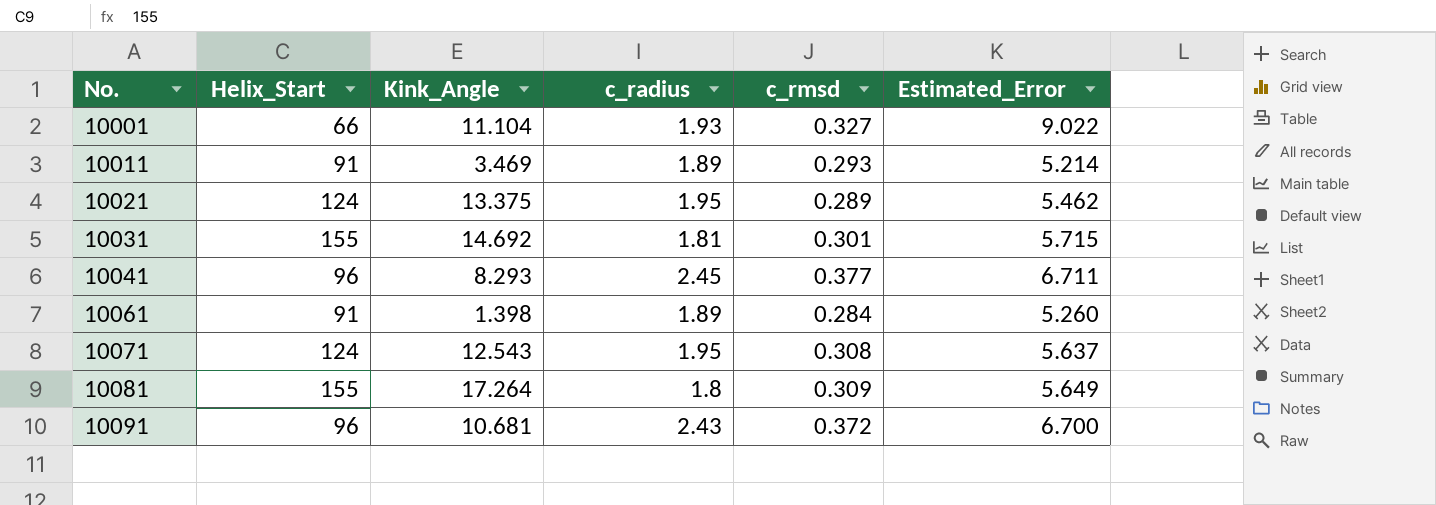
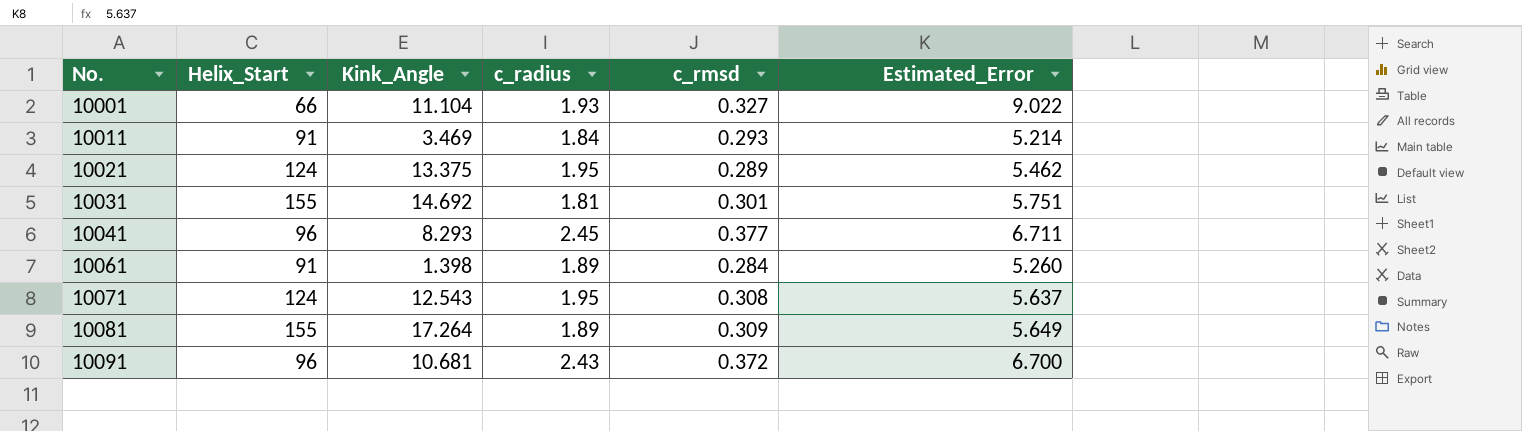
10011 | c_radius: 1.89 -> 1.84
10031 | Estimated_Error: 5.715 -> 5.751
10081 | c_radius: 1.8 -> 1.89

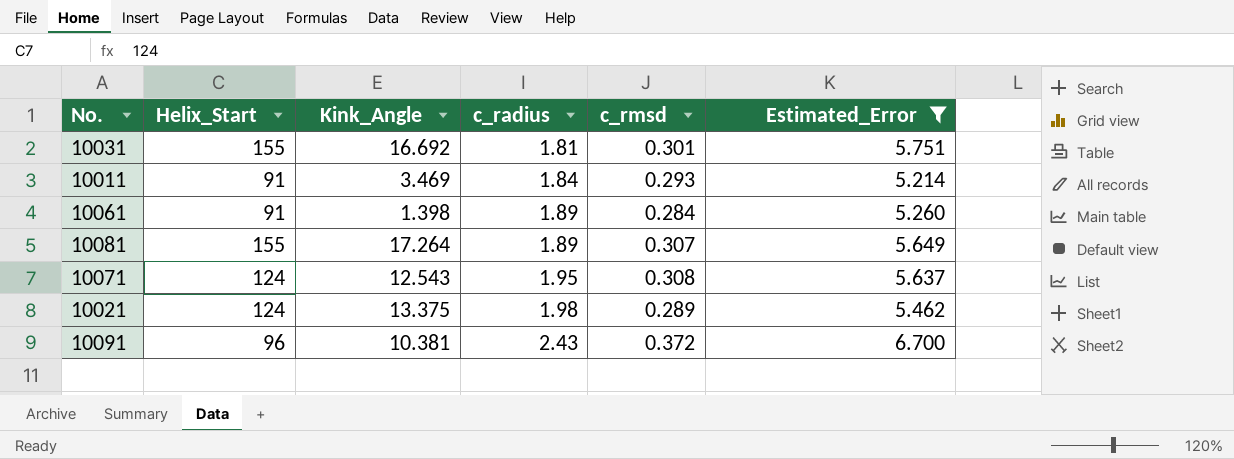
filter: none -> Estimated_Error <= 6.700
row order: No. ascending -> c_radius ascending
10031 | Kink_Angle: 14.692 -> 16.692
10081 | c_rmsd: 0.309 -> 0.307
10021 | c_radius: 1.95 -> 1.98
10091 | Kink_Angle: 10.681 -> 10.381

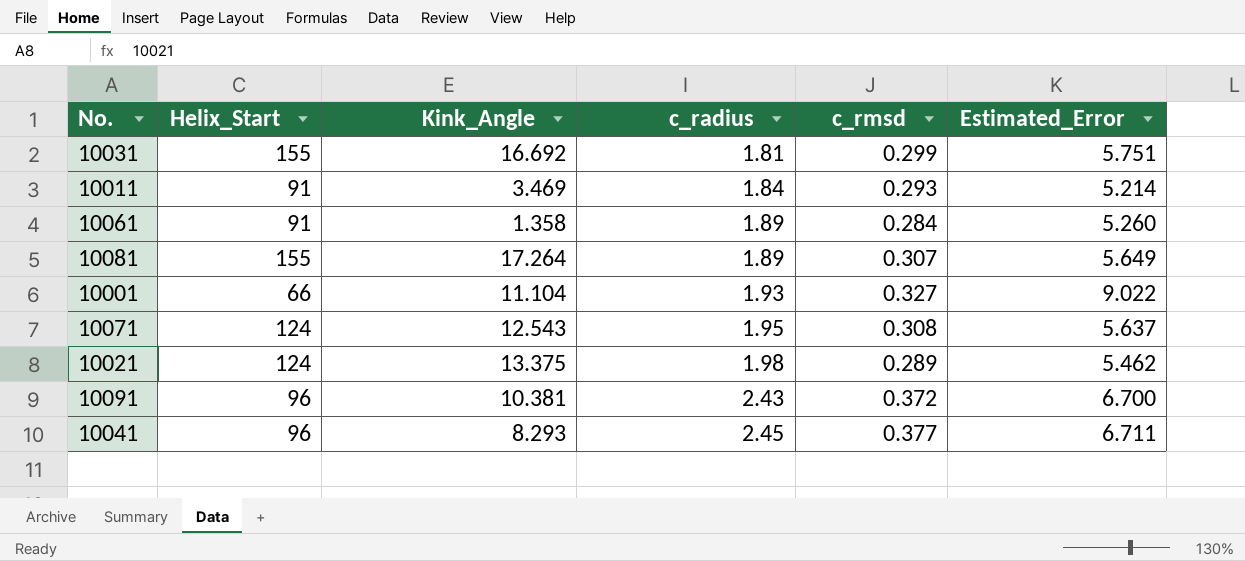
filter: Estimated_Error <= 6.700 -> none
10031 | c_rmsd: 0.301 -> 0.299
10061 | Kink_Angle: 1.398 -> 1.358

